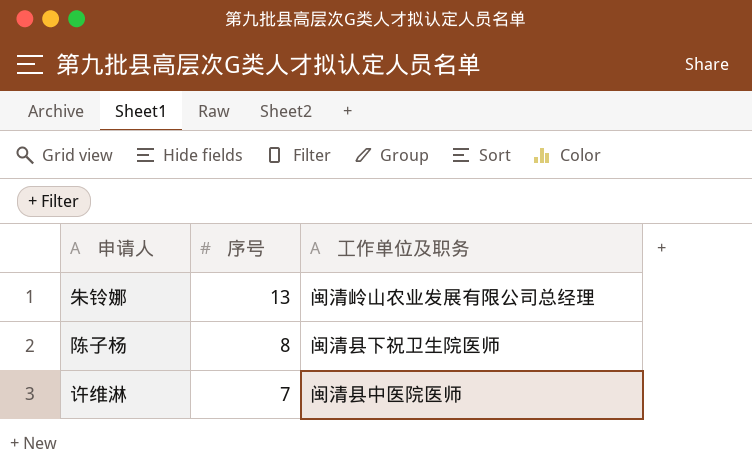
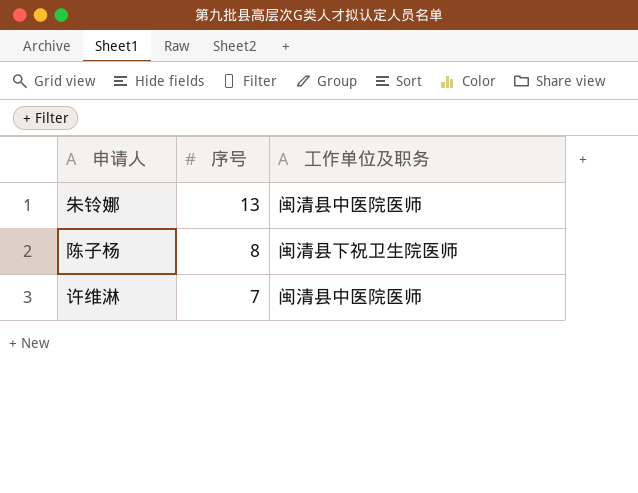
朱铃娜 | 工作单位及职务: 闽清岭山农业发展有限公司总经理 -> 闽清县中医院医师

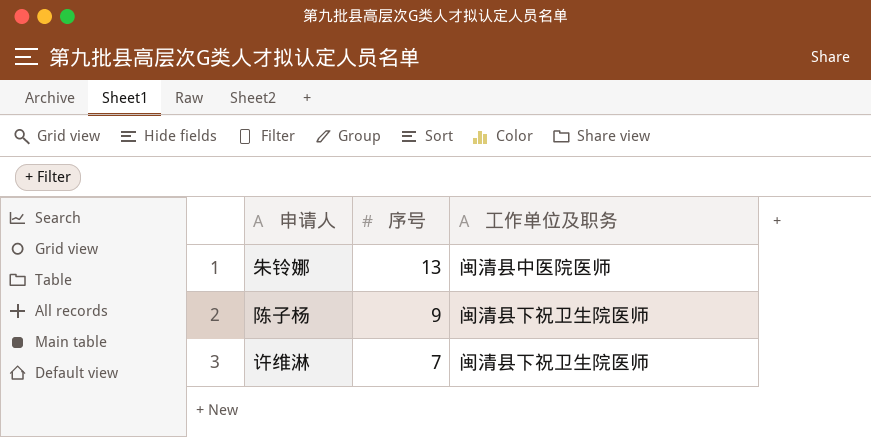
陈子杨 | 序号: 8 -> 9
许维淋 | 工作单位及职务: 闽清县中医院医师 -> 闽清县下祝卫生院医师

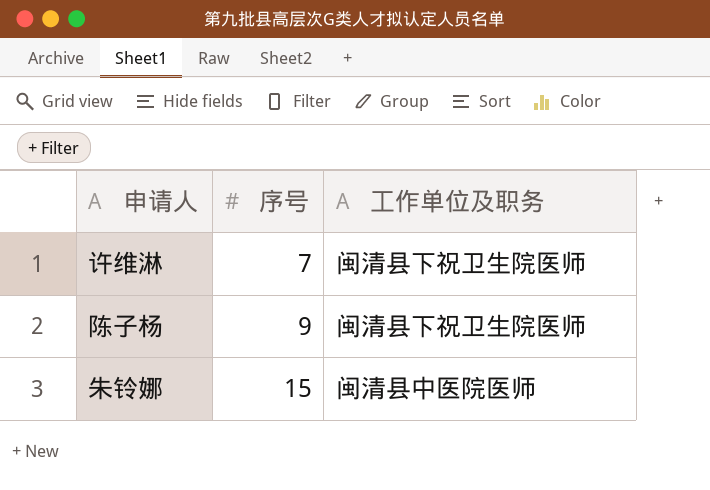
row order: 序号 descending -> 序号 ascending
朱铃娜 | 序号: 13 -> 15

